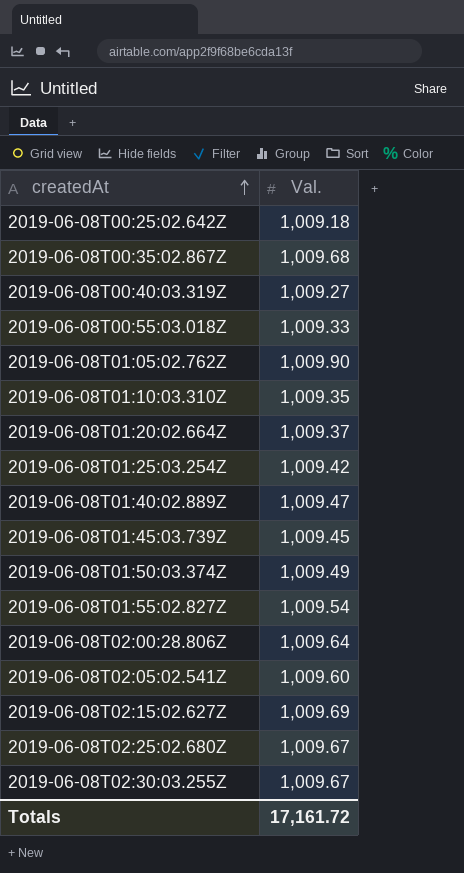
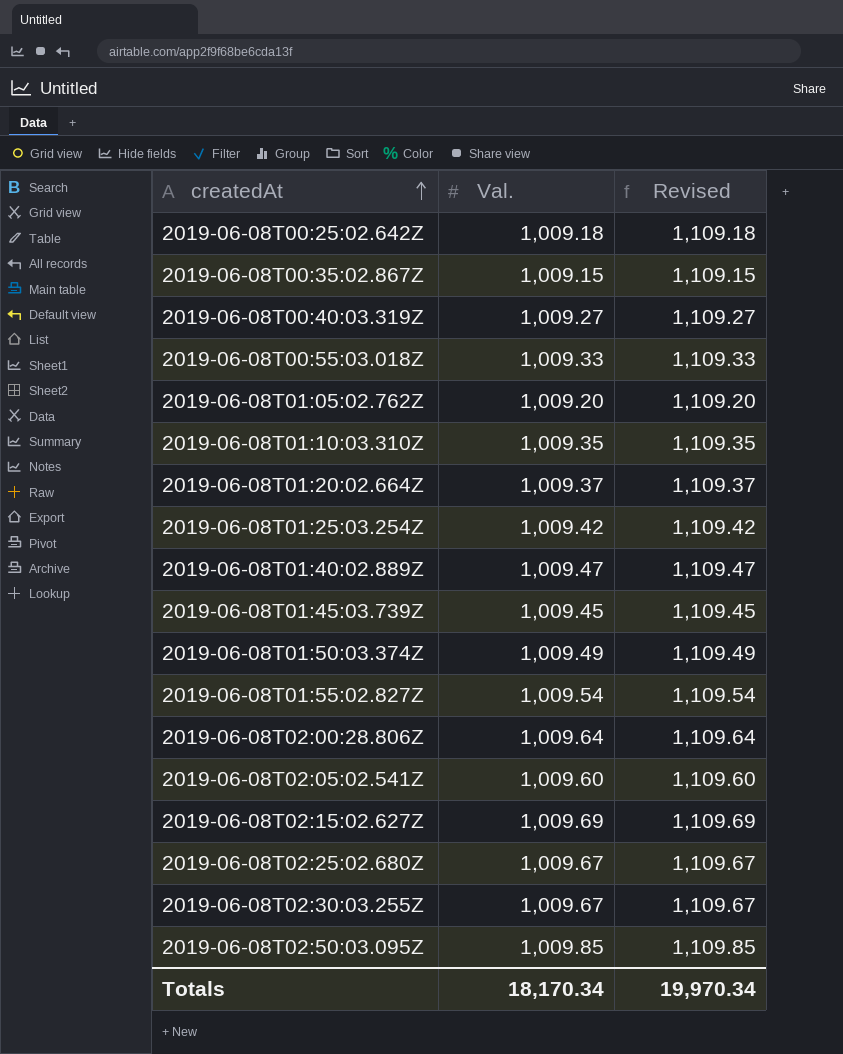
column Revised | formula: none -> [Val.] + 100
2019-06-08T00:35:02.867Z | Val.: 1,009.68 -> 1,009.15
2019-06-08T01:05:02.762Z | Val.: 1,009.90 -> 1,009.20
row 2019-06-08T02:50:03.095Z: none -> 1,009.85 | 1,109.85
Totals | Val.: 17,161.72 -> 18,170.34

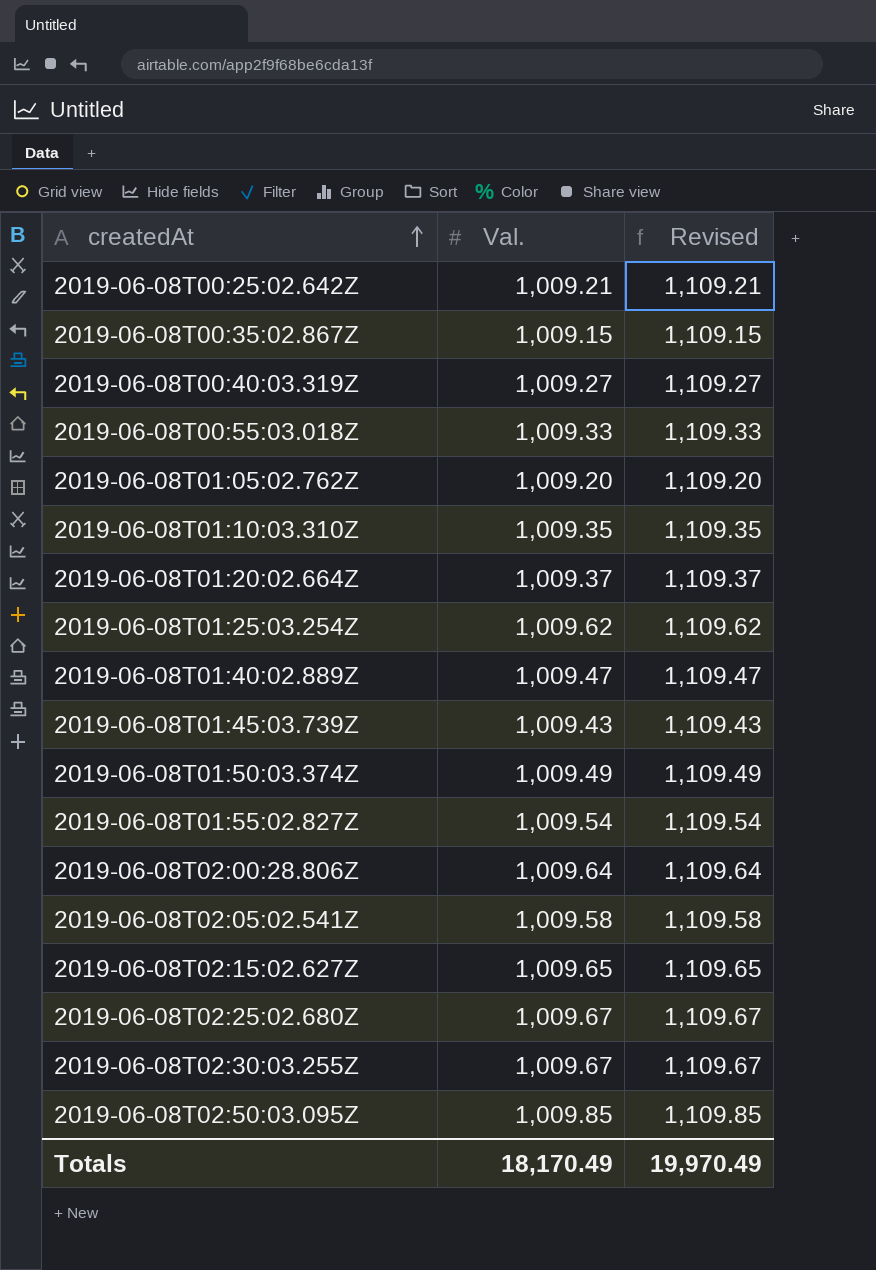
2019-06-08T00:25:02.642Z | Val.: 1,009.18 -> 1,009.21
2019-06-08T00:25:02.642Z | Revised: 1,109.18 -> 1,109.21
2019-06-08T01:25:03.254Z | Val.: 1,009.42 -> 1,009.62
2019-06-08T01:25:03.254Z | Revised: 1,109.42 -> 1,109.62
2019-06-08T01:45:03.739Z | Val.: 1,009.45 -> 1,009.43
2019-06-08T01:45:03.739Z | Revised: 1,109.45 -> 1,109.43
2019-06-08T02:05:02.541Z | Val.: 1,009.60 -> 1,009.58
2019-06-08T02:05:02.541Z | Revised: 1,109.60 -> 1,109.58
2019-06-08T02:15:02.627Z | Val.: 1,009.69 -> 1,009.65
2019-06-08T02:15:02.627Z | Revised: 1,109.69 -> 1,109.65
Totals | Val.: 18,170.34 -> 18,170.49
Totals | Revised: 19,970.34 -> 19,970.49

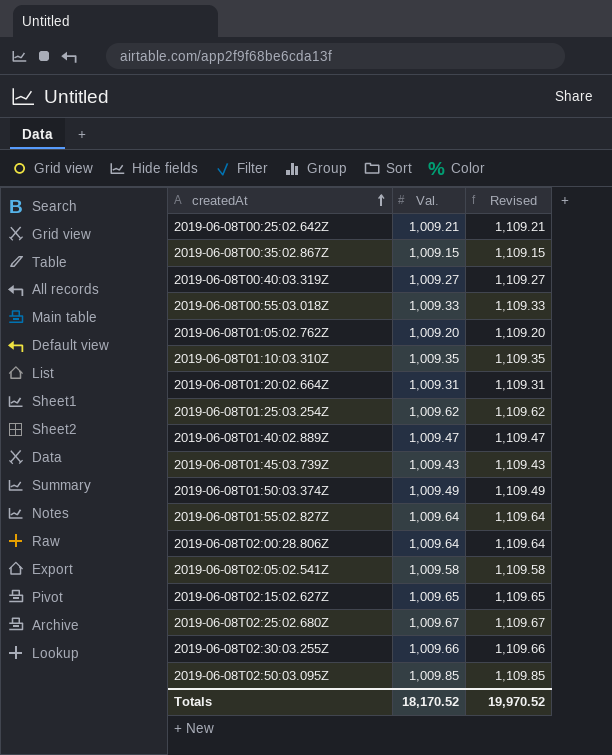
2019-06-08T01:20:02.664Z | Val.: 1,009.37 -> 1,009.31
2019-06-08T01:20:02.664Z | Revised: 1,109.37 -> 1,109.31
2019-06-08T01:55:02.827Z | Val.: 1,009.54 -> 1,009.64
2019-06-08T01:55:02.827Z | Revised: 1,109.54 -> 1,109.64
2019-06-08T02:30:03.255Z | Val.: 1,009.67 -> 1,009.66
2019-06-08T02:30:03.255Z | Revised: 1,109.67 -> 1,109.66
Totals | Val.: 18,170.49 -> 18,170.52
Totals | Revised: 19,970.49 -> 19,970.52

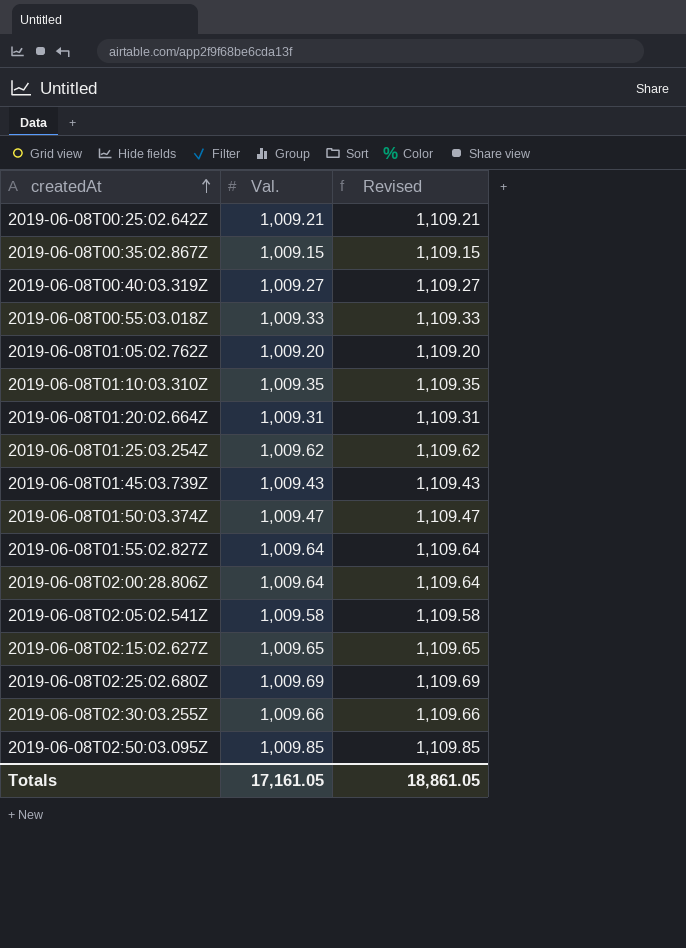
row 2019-06-08T01:40:02.889Z: 1,009.47 | 1,109.47 -> none
2019-06-08T01:50:03.374Z | Val.: 1,009.49 -> 1,009.47
2019-06-08T01:50:03.374Z | Revised: 1,109.49 -> 1,109.47
2019-06-08T02:25:02.680Z | Val.: 1,009.67 -> 1,009.69
2019-06-08T02:25:02.680Z | Revised: 1,109.67 -> 1,109.69
Totals | Val.: 18,170.52 -> 17,161.05
Totals | Revised: 19,970.52 -> 18,861.05

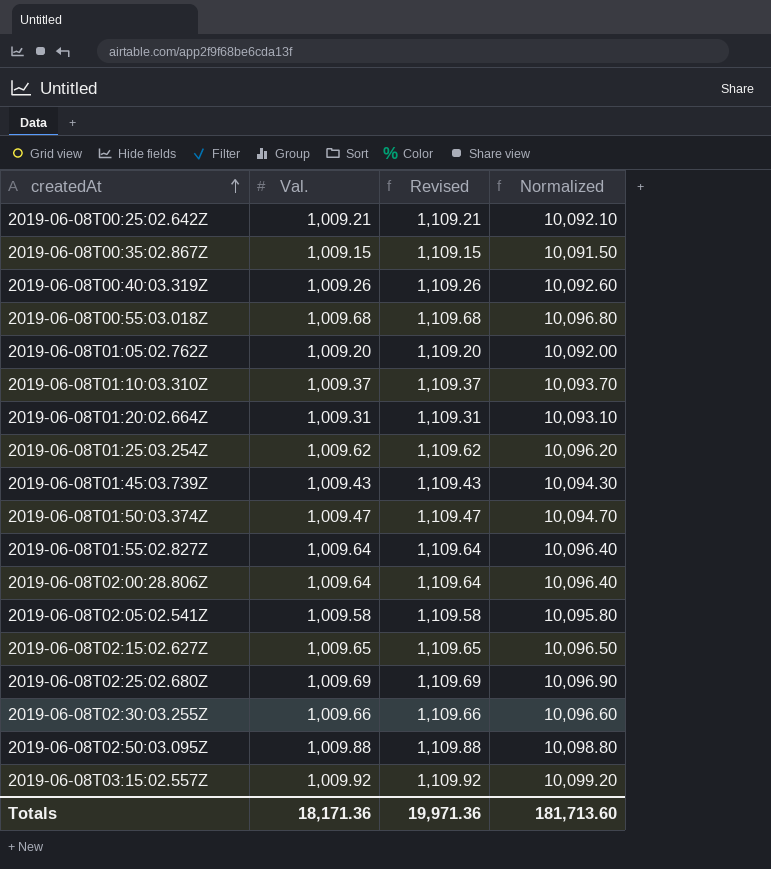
column Normalized | formula: none -> [Val.] * 10
2019-06-08T00:40:03.319Z | Val.: 1,009.27 -> 1,009.26
2019-06-08T00:40:03.319Z | Revised: 1,109.27 -> 1,109.26
2019-06-08T00:55:03.018Z | Val.: 1,009.33 -> 1,009.68
2019-06-08T00:55:03.018Z | Revised: 1,109.33 -> 1,109.68
2019-06-08T01:10:03.310Z | Val.: 1,009.35 -> 1,009.37
2019-06-08T01:10:03.310Z | Revised: 1,109.35 -> 1,109.37
2019-06-08T02:50:03.095Z | Val.: 1,009.85 -> 1,009.88
2019-06-08T02:50:03.095Z | Revised: 1,109.85 -> 1,109.88
row 2019-06-08T03:15:02.557Z: none -> 1,009.92 | 1,109.92 | 10,099.20
Totals | Val.: 17,161.05 -> 18,171.36
Totals | Revised: 18,861.05 -> 19,971.36

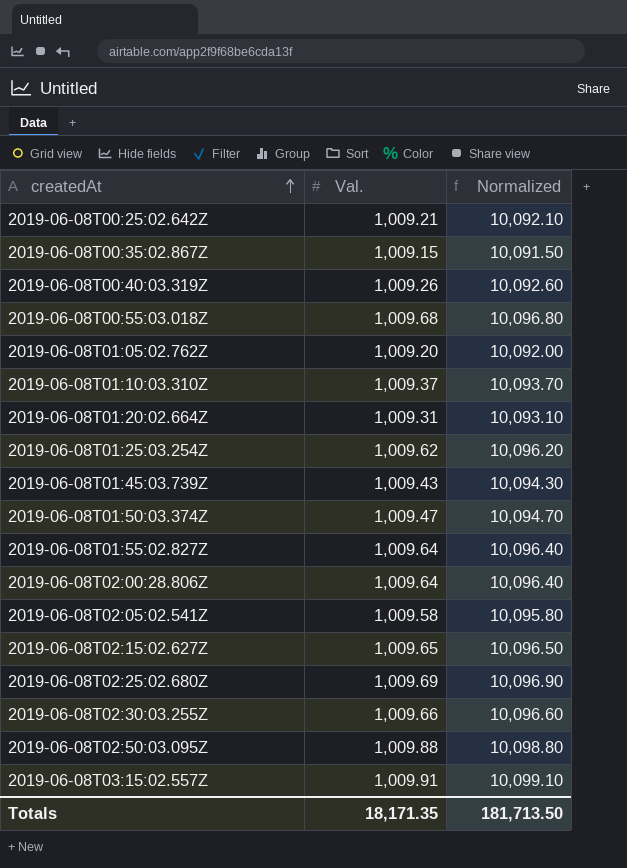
column Revised | formula: [Val.] + 100 -> none
2019-06-08T03:15:02.557Z | Val.: 1,009.92 -> 1,009.91
2019-06-08T03:15:02.557Z | Normalized: 10,099.20 -> 10,099.10
Totals | Val.: 18,171.36 -> 18,171.35
Totals | Normalized: 181,713.60 -> 181,713.50

